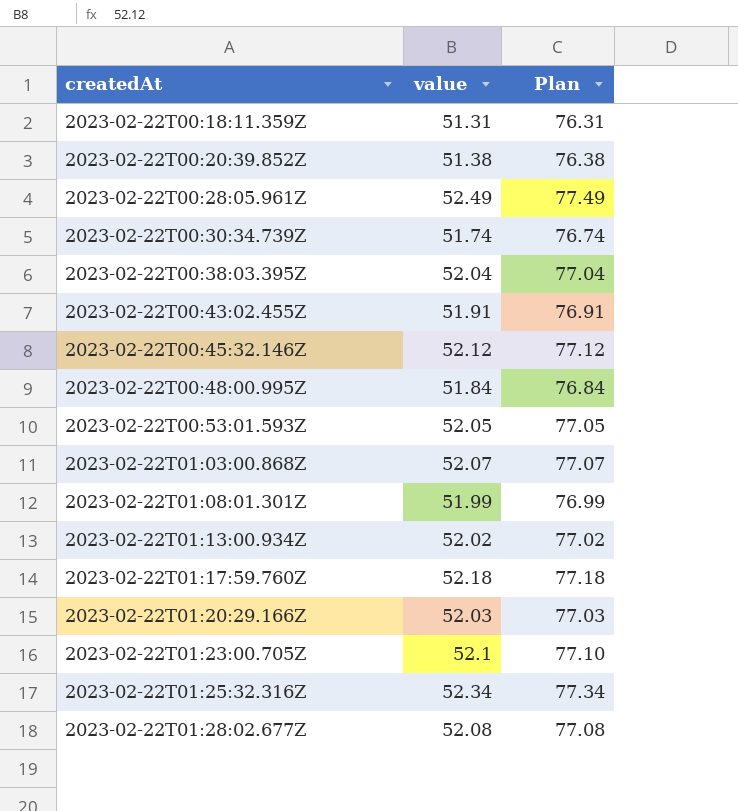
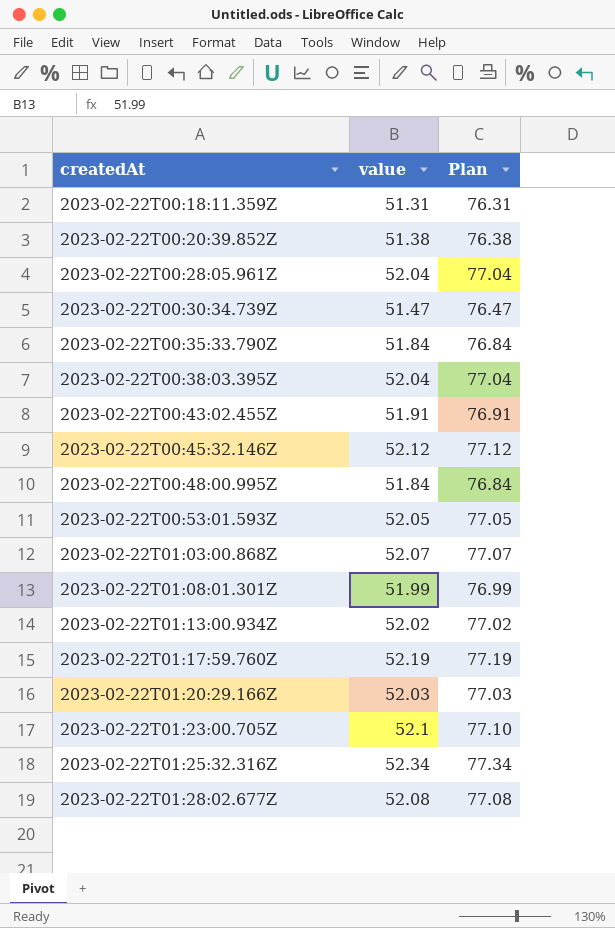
2023-02-22T00:28:05.961Z | value: 52.49 -> 52.04
2023-02-22T00:28:05.961Z | Plan: 77.49 -> 77.04
2023-02-22T00:30:34.739Z | value: 51.74 -> 51.47
2023-02-22T00:30:34.739Z | Plan: 76.74 -> 76.47
row 2023-02-22T00:35:33.790Z: none -> 51.84 | 76.84
2023-02-22T01:17:59.760Z | value: 52.18 -> 52.19
2023-02-22T01:17:59.760Z | Plan: 77.18 -> 77.19

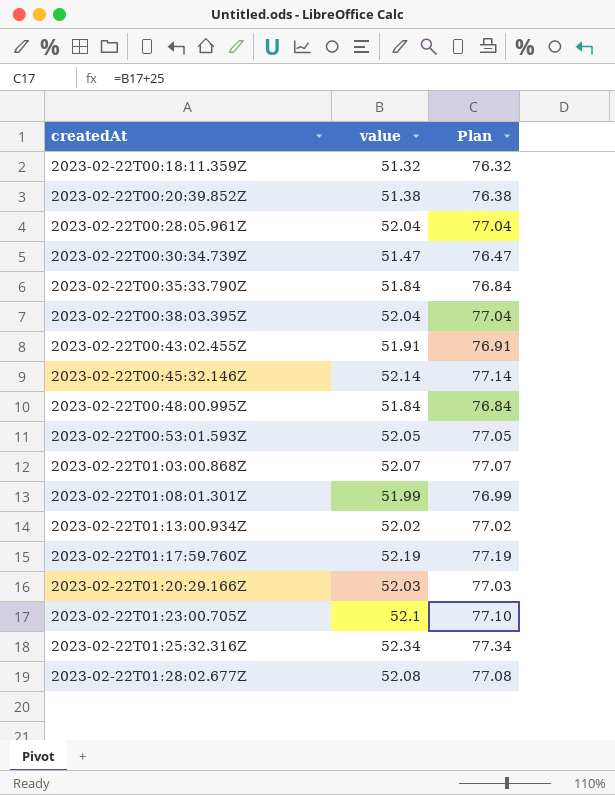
2023-02-22T00:18:11.359Z | value: 51.31 -> 51.32
2023-02-22T00:18:11.359Z | Plan: 76.31 -> 76.32
2023-02-22T00:45:32.146Z | value: 52.12 -> 52.14
2023-02-22T00:45:32.146Z | Plan: 77.12 -> 77.14

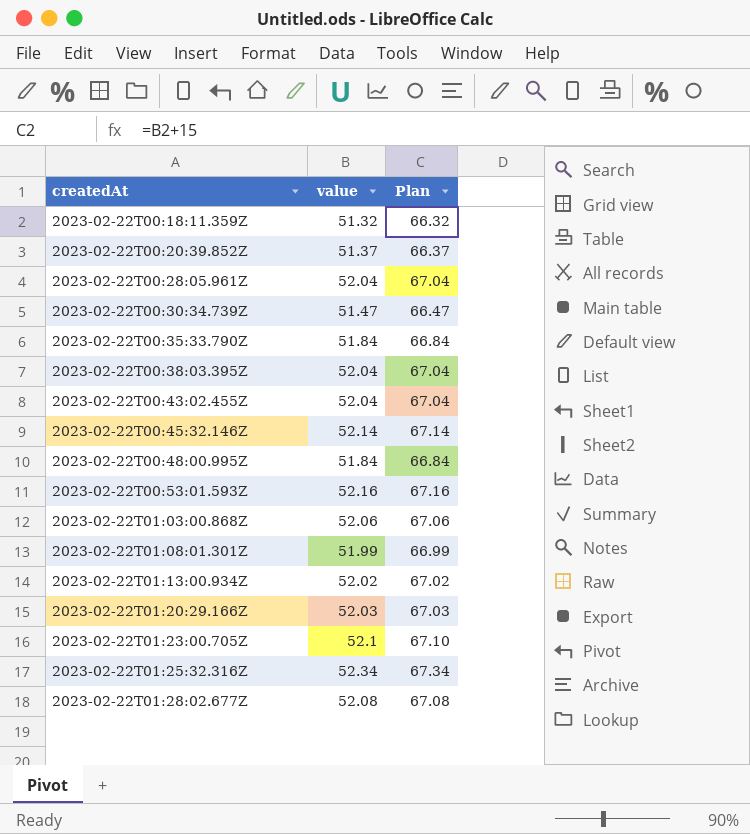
column Plan | formula: [value] + 25 -> [value] + 15
row 2023-02-22T01:17:59.760Z: 52.19 | 77.19 -> none
2023-02-22T00:20:39.852Z | value: 51.38 -> 51.37
2023-02-22T00:43:02.455Z | value: 51.91 -> 52.04
2023-02-22T00:53:01.593Z | value: 52.05 -> 52.16
2023-02-22T01:03:00.868Z | value: 52.07 -> 52.06

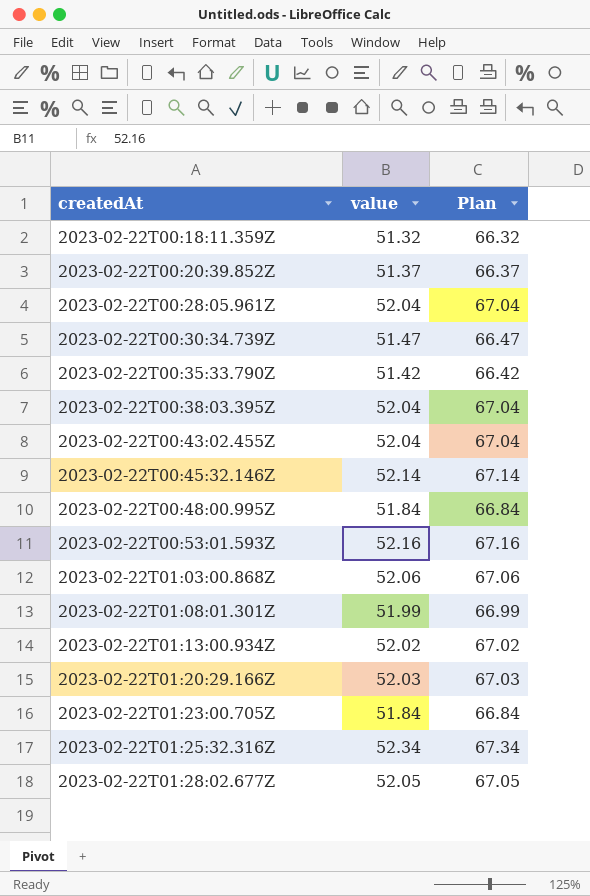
2023-02-22T00:35:33.790Z | value: 51.84 -> 51.42
2023-02-22T00:35:33.790Z | Plan: 66.84 -> 66.42
2023-02-22T01:23:00.705Z | value: 52.1 -> 51.84
2023-02-22T01:23:00.705Z | Plan: 67.10 -> 66.84
2023-02-22T01:28:02.677Z | value: 52.08 -> 52.05
2023-02-22T01:28:02.677Z | Plan: 67.08 -> 67.05

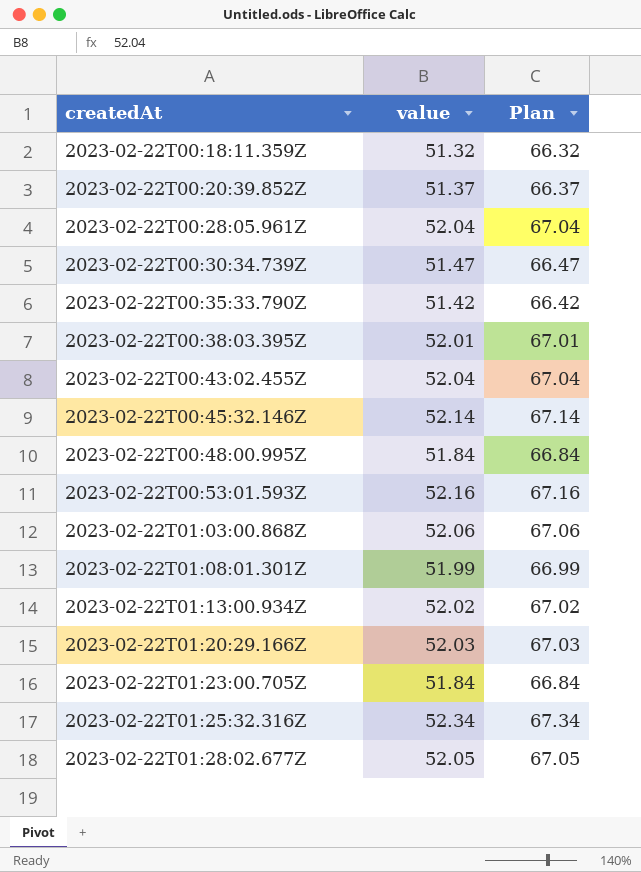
2023-02-22T00:38:03.395Z | value: 52.04 -> 52.01
2023-02-22T00:38:03.395Z | Plan: 67.04 -> 67.01

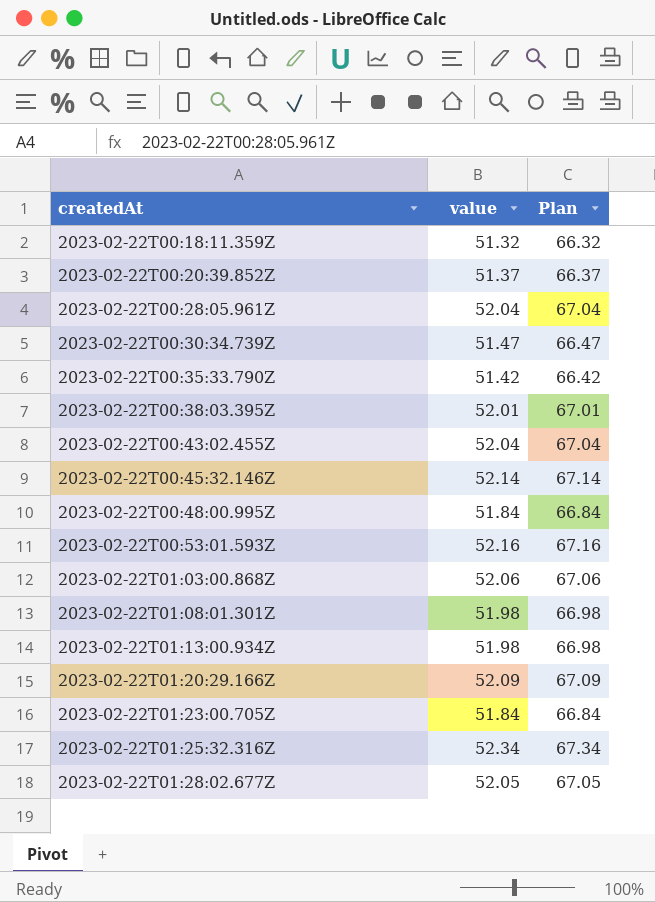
2023-02-22T01:08:01.301Z | value: 51.99 -> 51.98
2023-02-22T01:08:01.301Z | Plan: 66.99 -> 66.98
2023-02-22T01:13:00.934Z | value: 52.02 -> 51.98
2023-02-22T01:13:00.934Z | Plan: 67.02 -> 66.98
2023-02-22T01:20:29.166Z | value: 52.03 -> 52.09
2023-02-22T01:20:29.166Z | Plan: 67.03 -> 67.09

